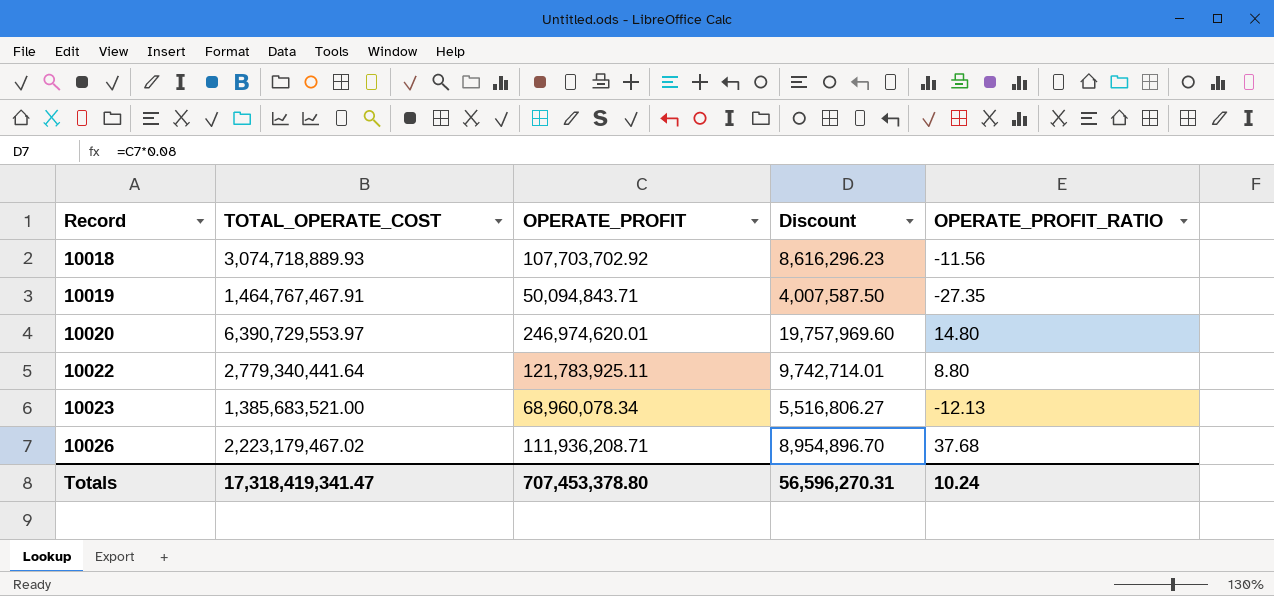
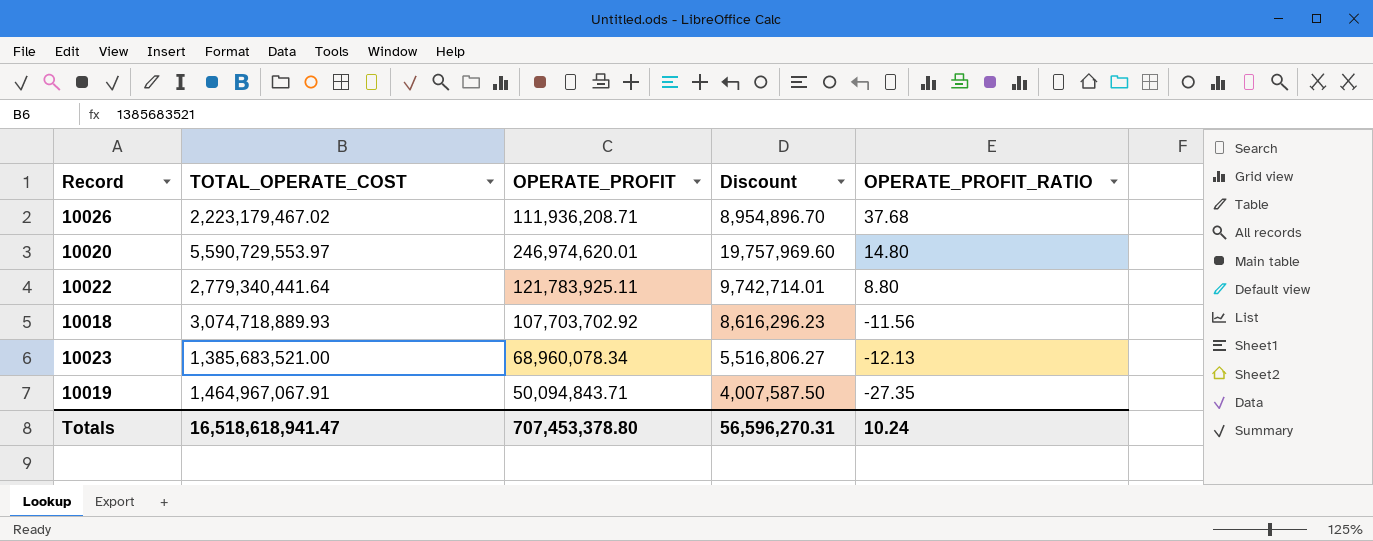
row order: Record ascending -> OPERATE_PROFIT_RATIO descending
10020 | TOTAL_OPERATE_COST: 6,390,729,553.97 -> 5,590,729,553.97
10019 | TOTAL_OPERATE_COST: 1,464,767,467.91 -> 1,464,967,067.91
Totals | TOTAL_OPERATE_COST: 17,318,419,341.47 -> 16,518,618,941.47

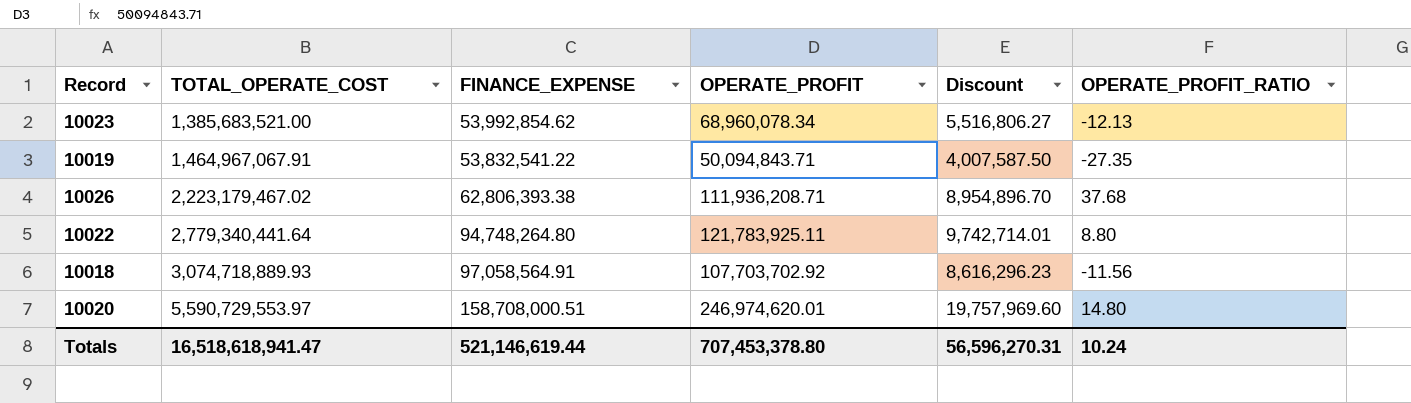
row order: OPERATE_PROFIT_RATIO descending -> TOTAL_OPERATE_COST ascending
column FINANCE_EXPENSE | position: none -> 3

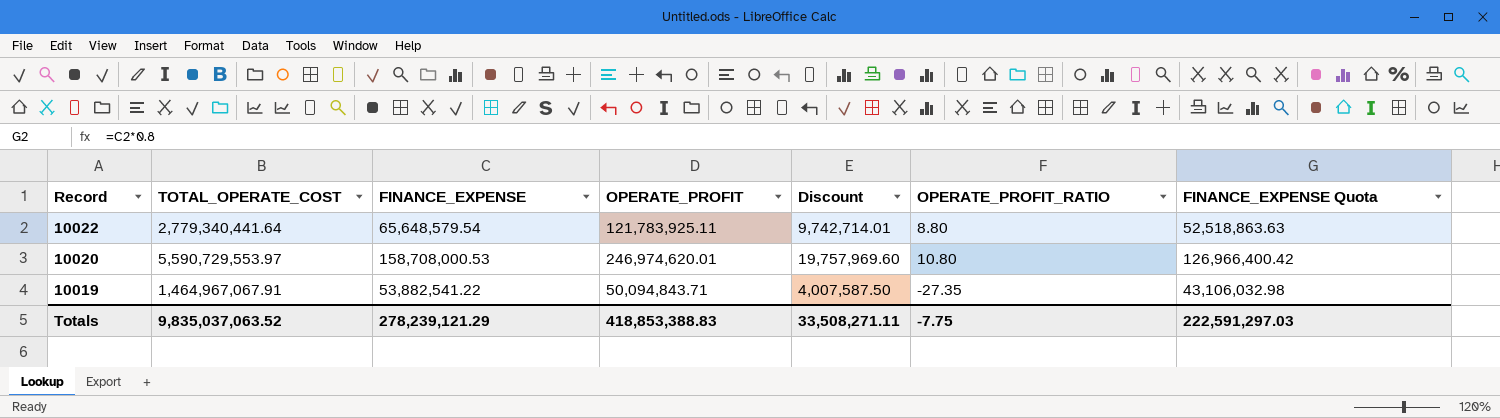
row order: TOTAL_OPERATE_COST ascending -> Record descending
column FINANCE_EXPENSE Quota | formula: none -> [FINANCE_EXPENSE] * 0.8
row 10023: 1,385,683,521.00 | 53,992,854.62 | 68,960,078.34 | 5,516,806.27 | -12.13 -> none
row 10026: 2,223,179,467.02 | 62,806,393.38 | 111,936,208.71 | 8,954,896.70 | 37.68 -> none
row 10018: 3,074,718,889.93 | 97,058,564.91 | 107,703,702.92 | 8,616,296.23 | -11.56 -> none
10022 | FINANCE_EXPENSE: 94,748,264.80 -> 65,648,579.54
10020 | FINANCE_EXPENSE: 158,708,000.51 -> 158,708,000.53
10020 | OPERATE_PROFIT_RATIO: 14.80 -> 10.80
10019 | FINANCE_EXPENSE: 53,832,541.22 -> 53,882,541.22
Totals | TOTAL_OPERATE_COST: 16,518,618,941.47 -> 9,835,037,063.52
Totals | FINANCE_EXPENSE: 521,146,619.44 -> 278,239,121.29
Totals | OPERATE_PROFIT: 707,453,378.80 -> 418,853,388.83
Totals | Discount: 56,596,270.31 -> 33,508,271.11
Totals | OPERATE_PROFIT_RATIO: 10.24 -> -7.75

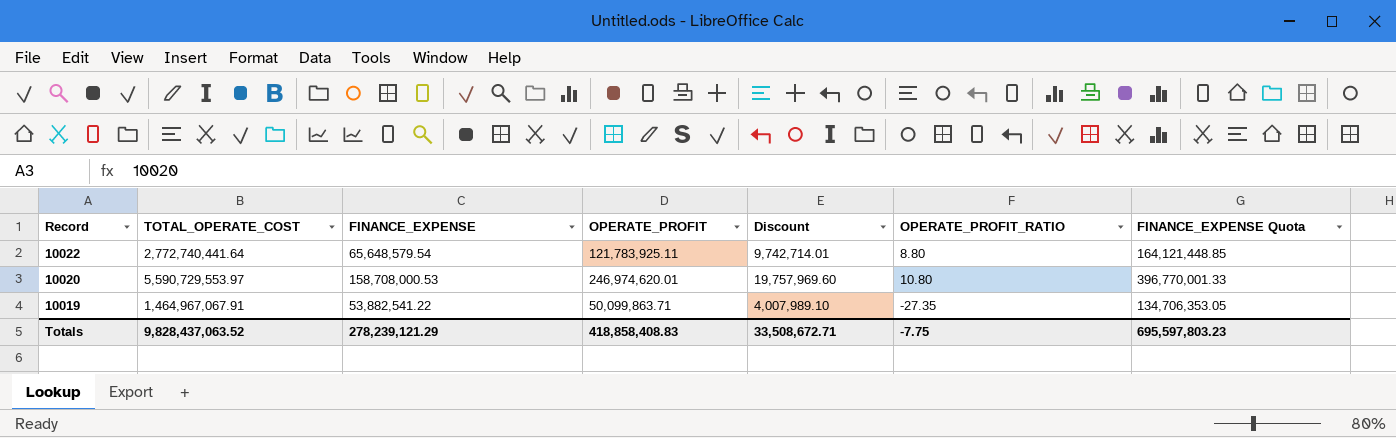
column FINANCE_EXPENSE Quota | formula: [FINANCE_EXPENSE] * 0.8 -> [FINANCE_EXPENSE] * 2.5
10022 | TOTAL_OPERATE_COST: 2,779,340,441.64 -> 2,772,740,441.64
10019 | OPERATE_PROFIT: 50,094,843.71 -> 50,099,863.71
10019 | Discount: 4,007,587.50 -> 4,007,989.10
Totals | TOTAL_OPERATE_COST: 9,835,037,063.52 -> 9,828,437,063.52
Totals | OPERATE_PROFIT: 418,853,388.83 -> 418,858,408.83
Totals | Discount: 33,508,271.11 -> 33,508,672.71
Totals | FINANCE_EXPENSE Quota: 222,591,297.03 -> 695,597,803.23

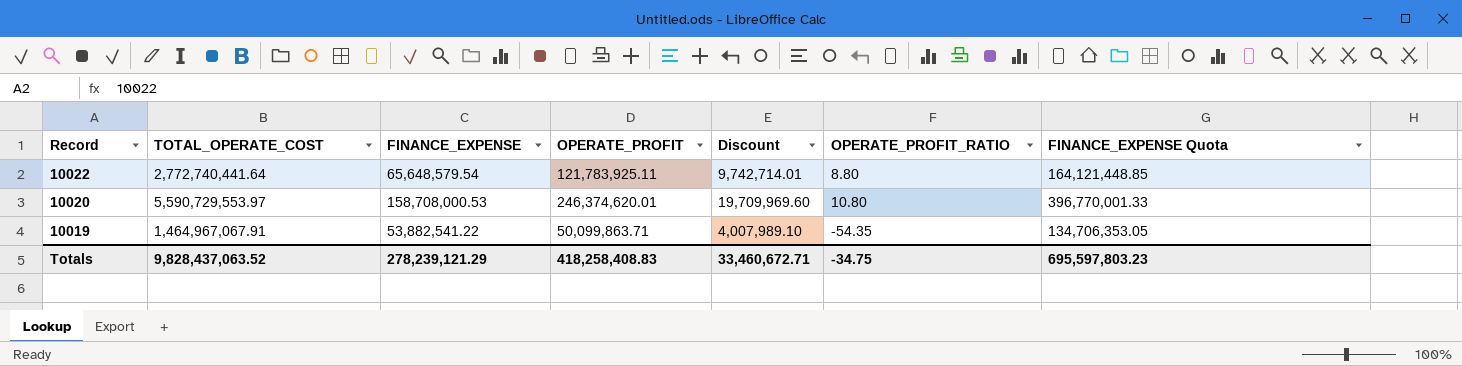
10020 | OPERATE_PROFIT: 246,974,620.01 -> 246,374,620.01
10020 | Discount: 19,757,969.60 -> 19,709,969.60
10019 | OPERATE_PROFIT_RATIO: -27.35 -> -54.35
Totals | OPERATE_PROFIT: 418,858,408.83 -> 418,258,408.83
Totals | Discount: 33,508,672.71 -> 33,460,672.71
Totals | OPERATE_PROFIT_RATIO: -7.75 -> -34.75

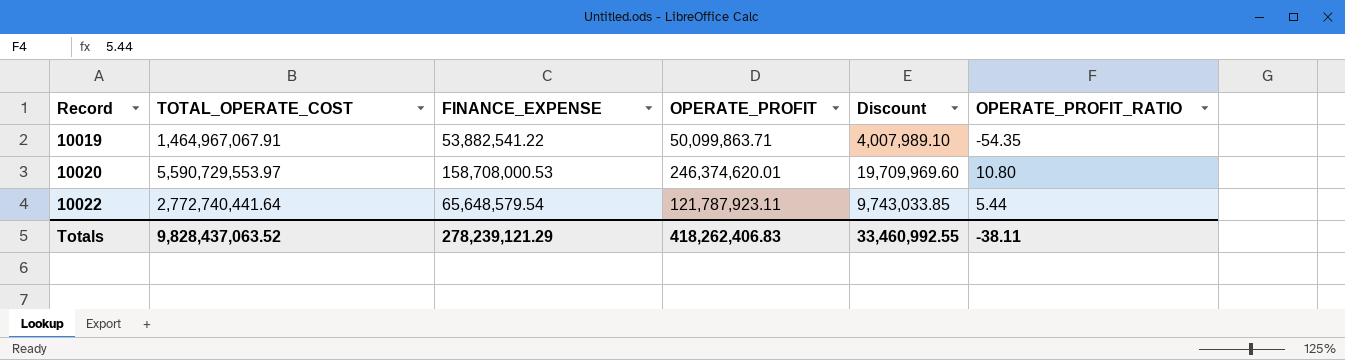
row order: Record descending -> Record ascending
column FINANCE_EXPENSE Quota | formula: [FINANCE_EXPENSE] * 2.5 -> none
10022 | OPERATE_PROFIT: 121,783,925.11 -> 121,787,923.11
10022 | Discount: 9,742,714.01 -> 9,743,033.85
10022 | OPERATE_PROFIT_RATIO: 8.80 -> 5.44
Totals | OPERATE_PROFIT: 418,258,408.83 -> 418,262,406.83
Totals | Discount: 33,460,672.71 -> 33,460,992.55
Totals | OPERATE_PROFIT_RATIO: -34.75 -> -38.11

